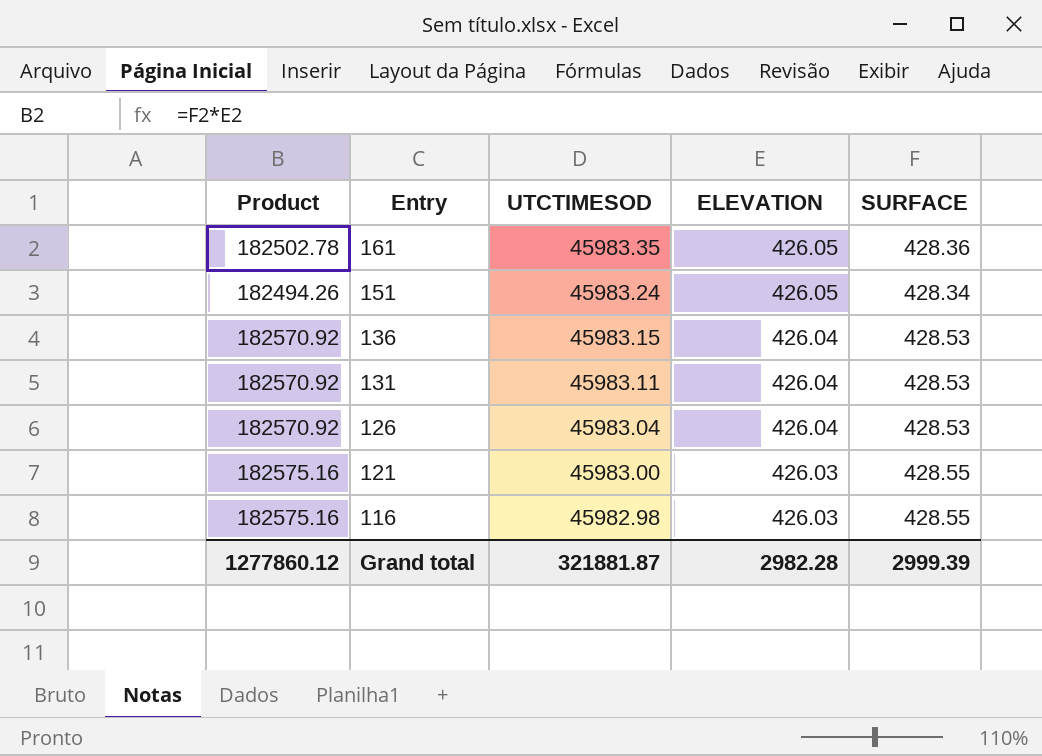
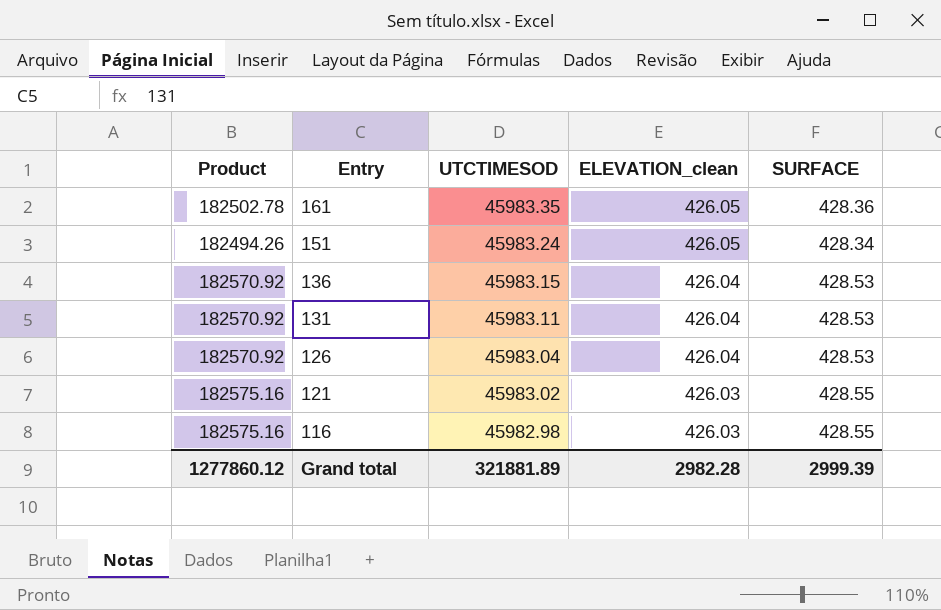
column name: ELEVATION -> ELEVATION_clean
121 | UTCTIMESOD: 45983.00 -> 45983.02
Grand total | UTCTIMESOD: 321881.87 -> 321881.89

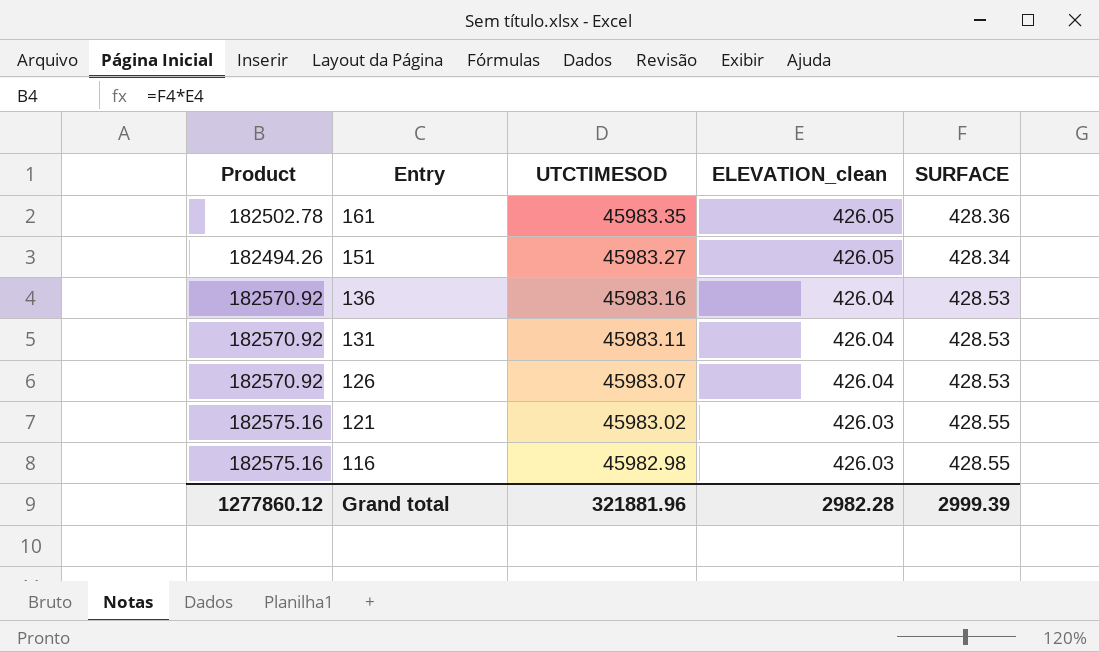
151 | UTCTIMESOD: 45983.24 -> 45983.27
136 | UTCTIMESOD: 45983.15 -> 45983.16
126 | UTCTIMESOD: 45983.04 -> 45983.07
Grand total | UTCTIMESOD: 321881.89 -> 321881.96

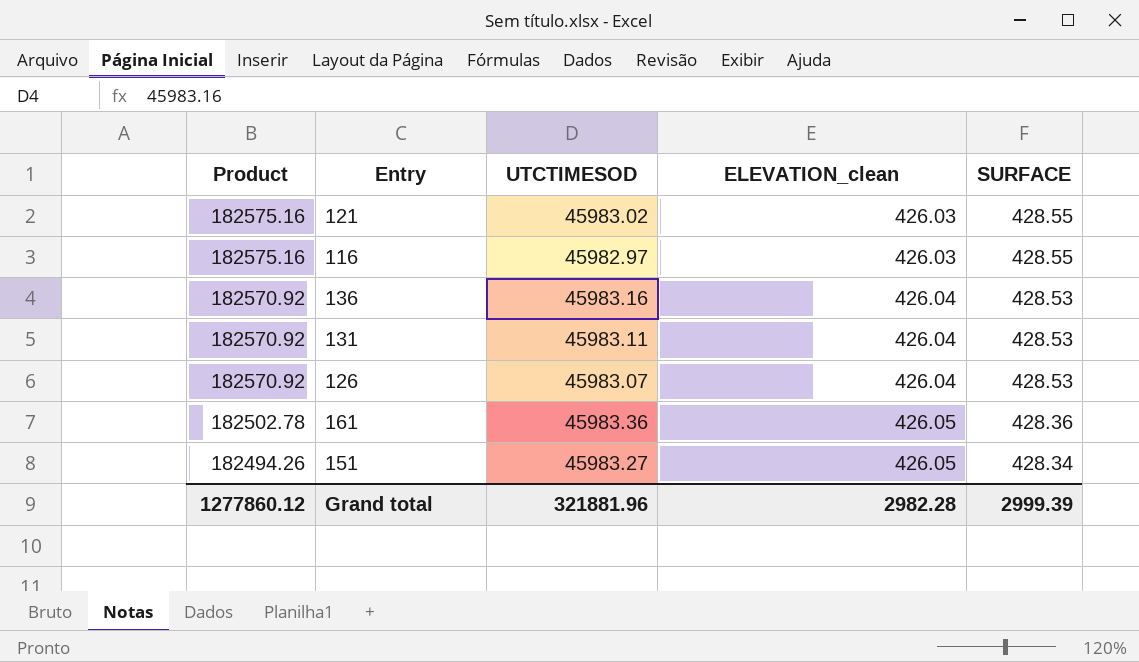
row order: Entry descending -> Product descending
116 | UTCTIMESOD: 45982.98 -> 45982.97
161 | UTCTIMESOD: 45983.35 -> 45983.36

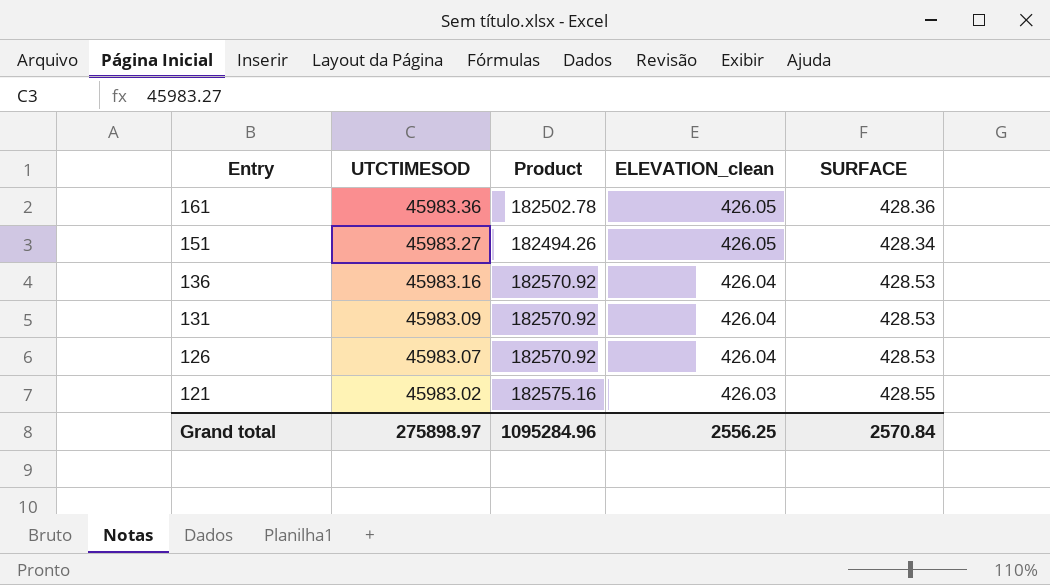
row order: Product descending -> Entry descending
column Product | position: 1 -> 3
row 116: 182575.16 | 45982.97 | 426.03 | 428.55 -> none
131 | UTCTIMESOD: 45983.11 -> 45983.09
Grand total | UTCTIMESOD: 321881.96 -> 275898.97
Grand total | Product: 1277860.12 -> 1095284.96
Grand total | ELEVATION_clean: 2982.28 -> 2556.25
Grand total | SURFACE: 2999.39 -> 2570.84

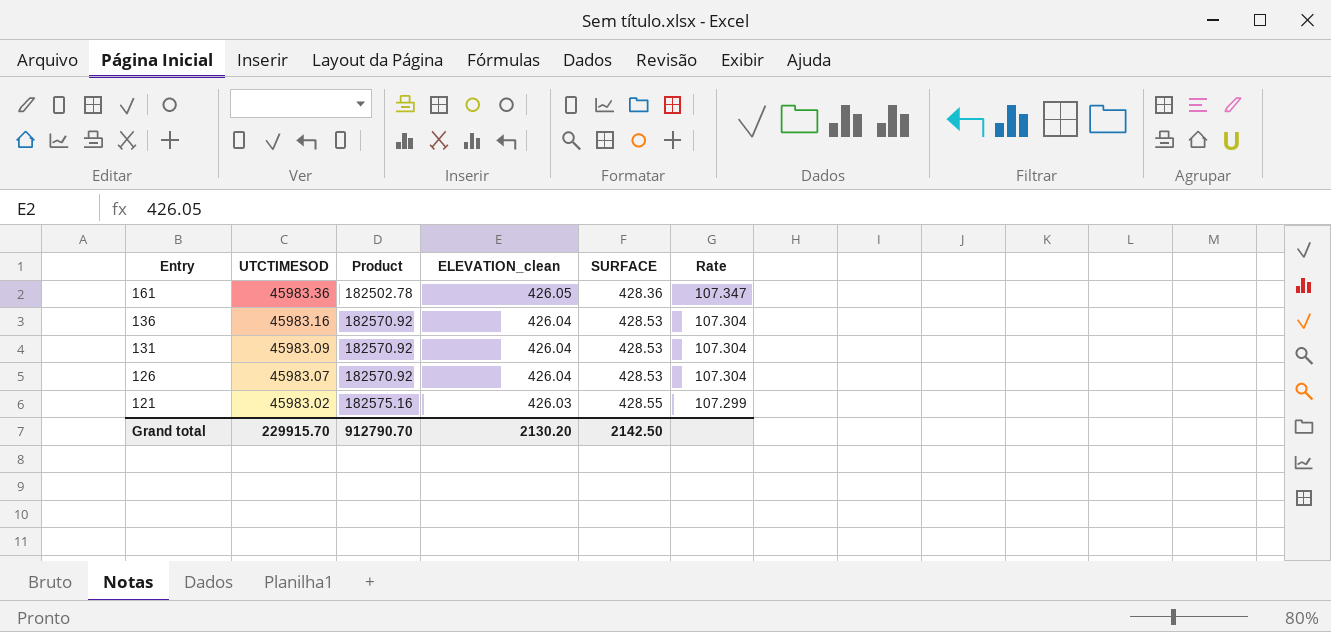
column Rate | formula: none -> [UTCTIMESOD] / [SURFACE]
row 151: 45983.27 | 182494.26 | 426.05 | 428.34 -> none
Grand total | UTCTIMESOD: 275898.97 -> 229915.70
Grand total | Product: 1095284.96 -> 912790.70
Grand total | ELEVATION_clean: 2556.25 -> 2130.20
Grand total | SURFACE: 2570.84 -> 2142.50

